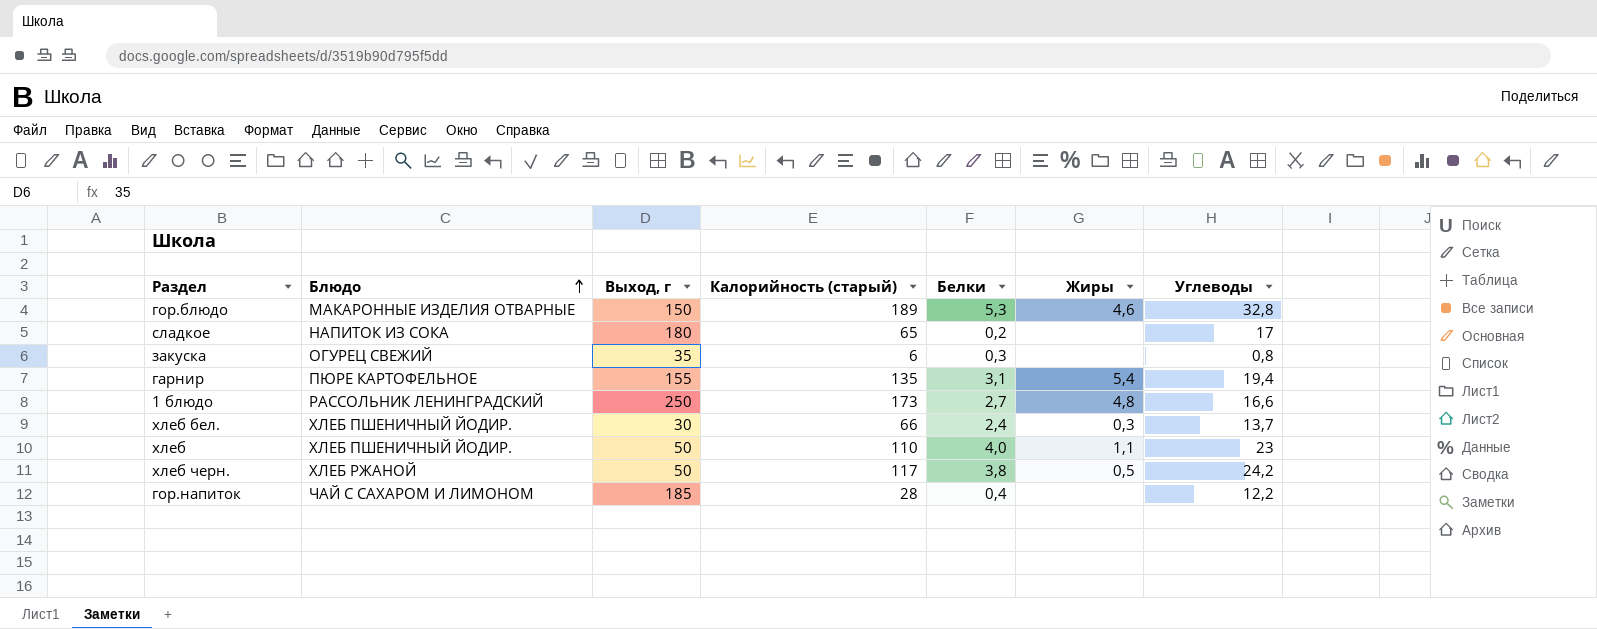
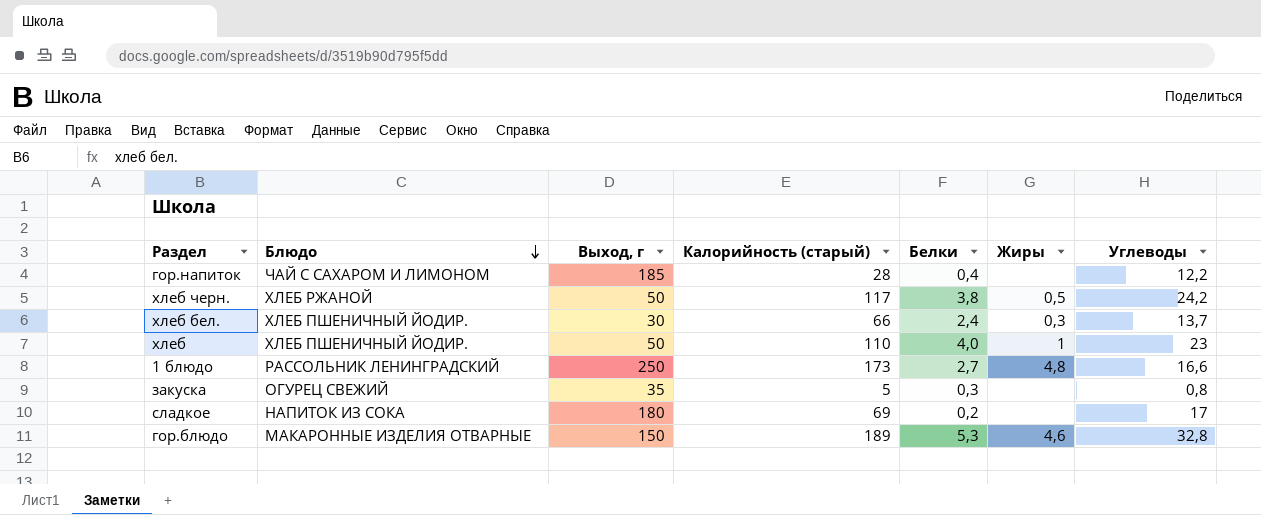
row order: Блюдо ascending -> Блюдо descending
row гарнир: ПЮРЕ КАРТОФЕЛЬНОЕ | 155 | 135 | 3,1 | 5,4 | 19,4 -> none
хлеб | Жиры: 1,1 -> 1
закуска | Калорийность (старый): 6 -> 5
сладкое | Калорийность (старый): 65 -> 69

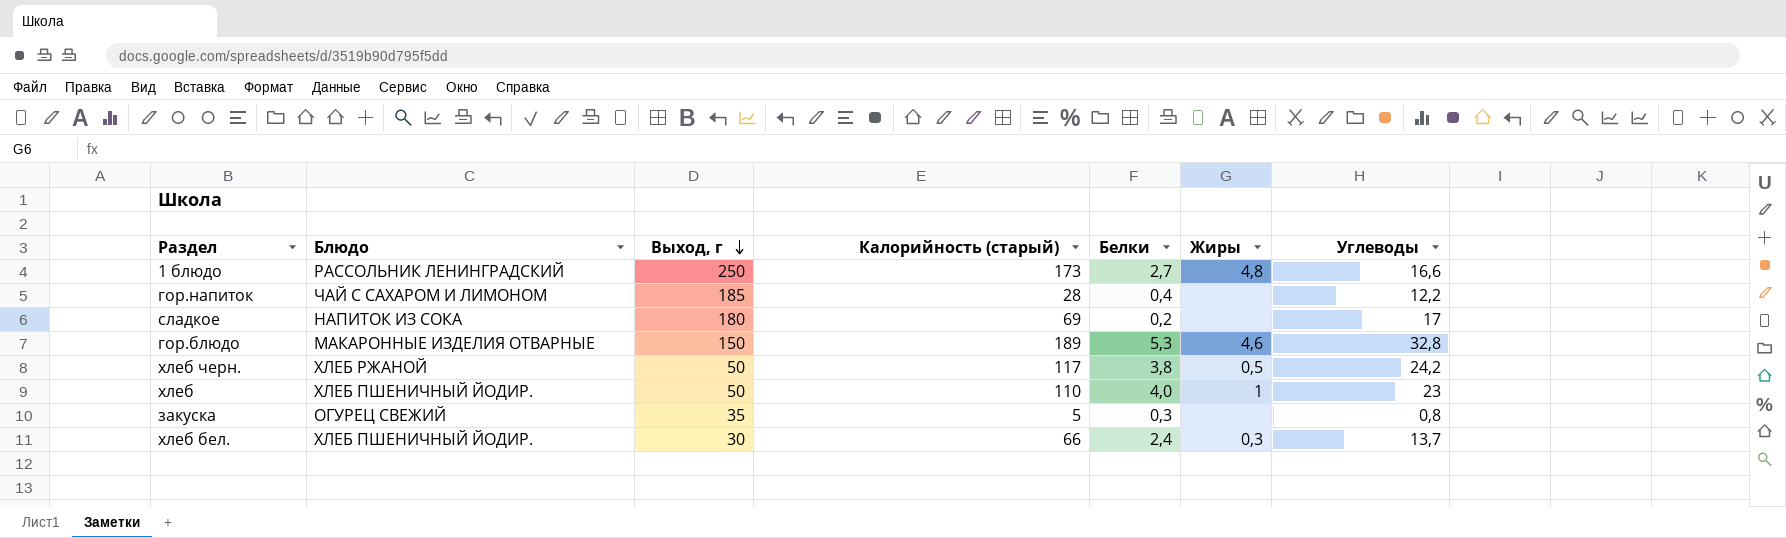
row order: Блюдо descending -> Выход, г descending

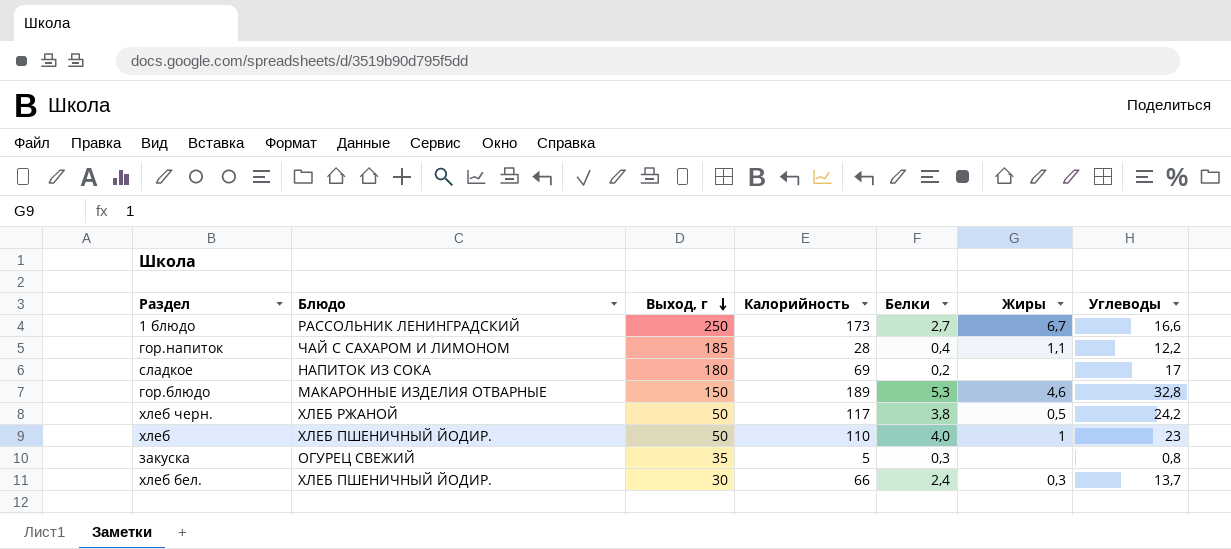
column name: Калорийность (старый) -> Калорийность
1 блюдо | Жиры: 4,8 -> 6,7
гор.напиток | Жиры: none -> 1,1

